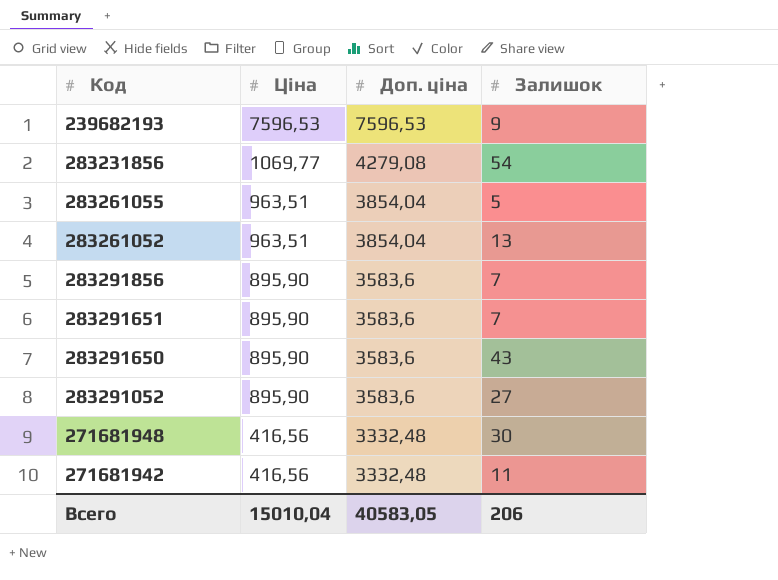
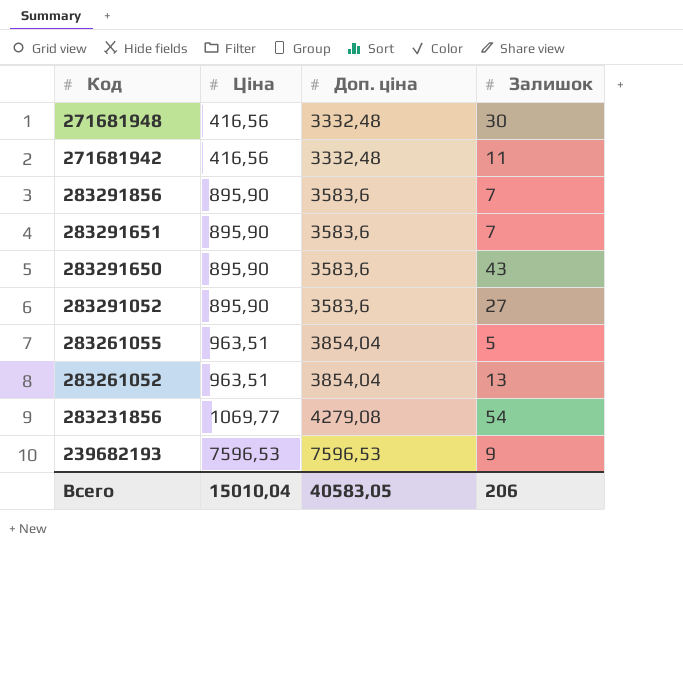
row order: Ціна descending -> Ціна ascending

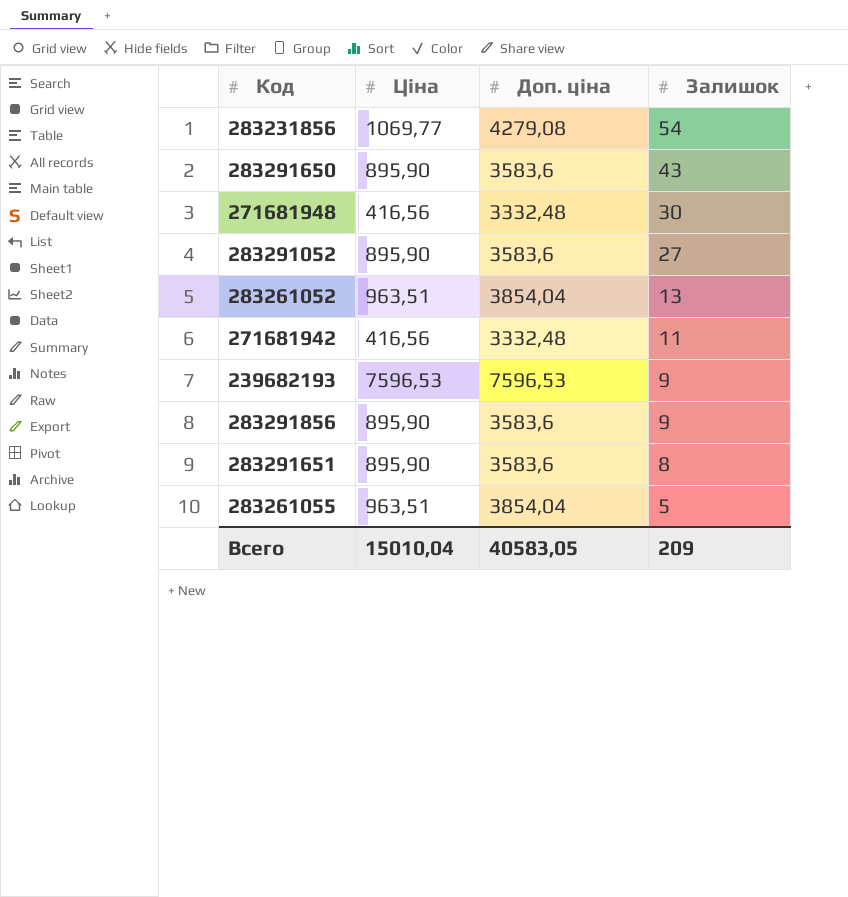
row order: Ціна ascending -> Залишок descending
283291856 | Залишок: 7 -> 9
283291651 | Залишок: 7 -> 8
Всего | Залишок: 206 -> 209

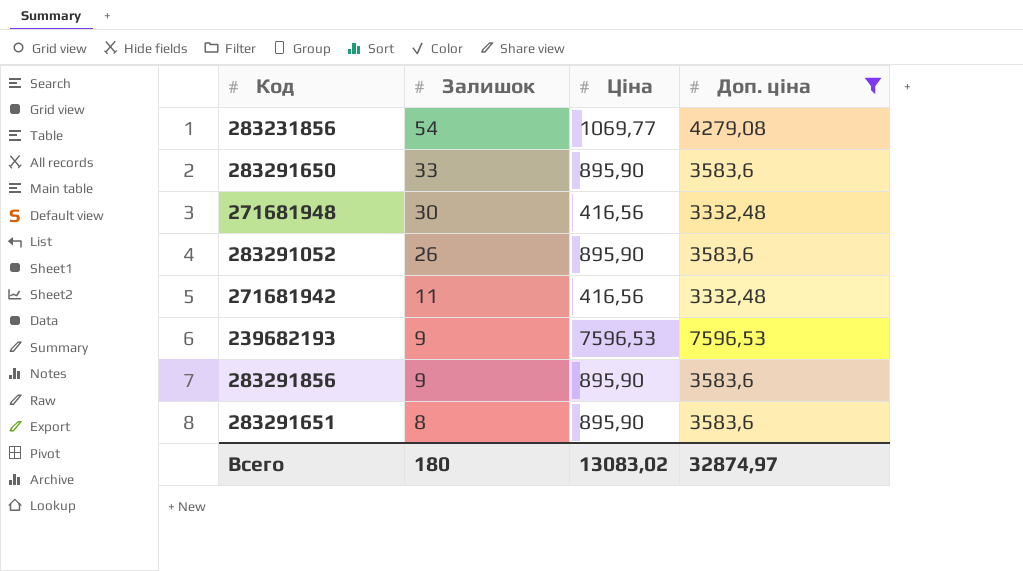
filter: none -> Доп. ціна != 3854,04
column Залишок | position: 4 -> 2
283291650 | Залишок: 43 -> 33
283291052 | Залишок: 27 -> 26
Всего | Залишок: 209 -> 180
Всего | Ціна: 15010,04 -> 13083,02
Всего | Доп. ціна: 40583,05 -> 32874,97

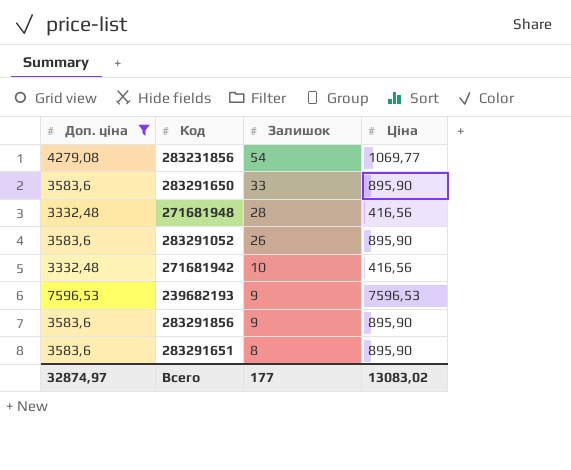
column Доп. ціна | position: 4 -> 1
271681948 | Залишок: 30 -> 28
271681942 | Залишок: 11 -> 10
Всего | Залишок: 180 -> 177

